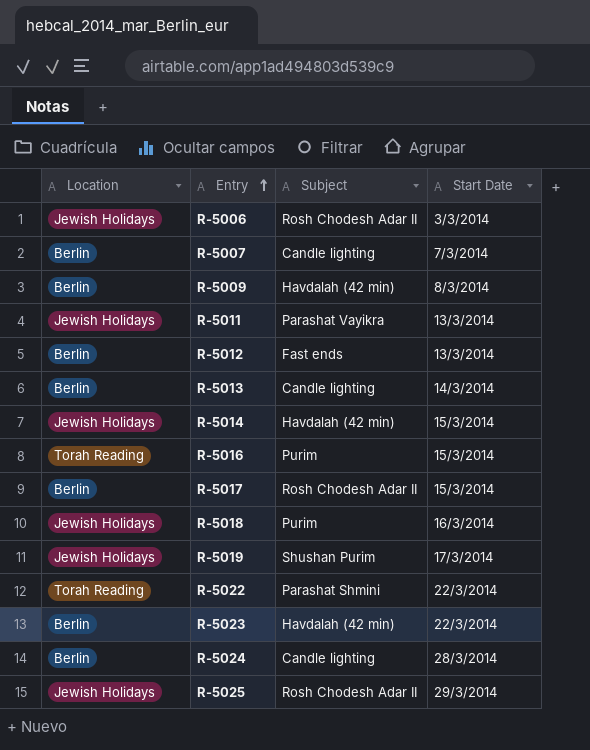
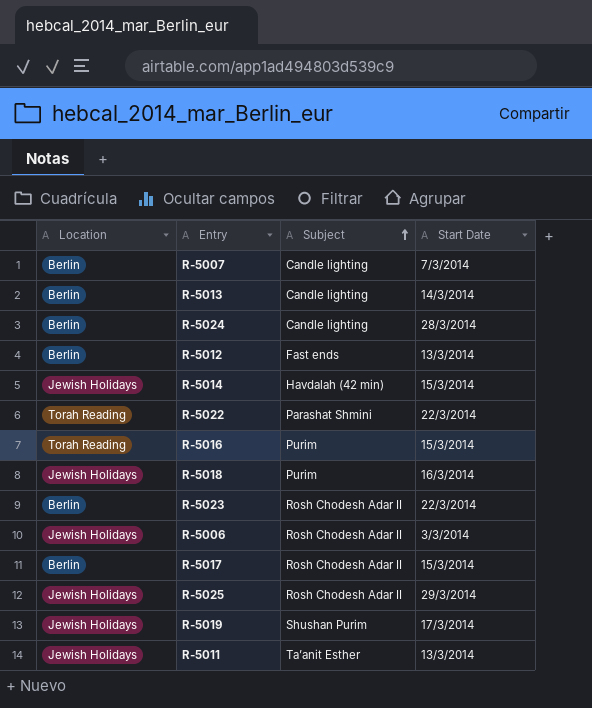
row order: Entry ascending -> Subject ascending
row R-5009: Berlin | Havdalah (42 min) | 8/3/2014 -> none
R-5023 | Subject: Havdalah (42 min) -> Rosh Chodesh Adar II
R-5011 | Subject: Parashat Vayikra -> Ta’anit Esther

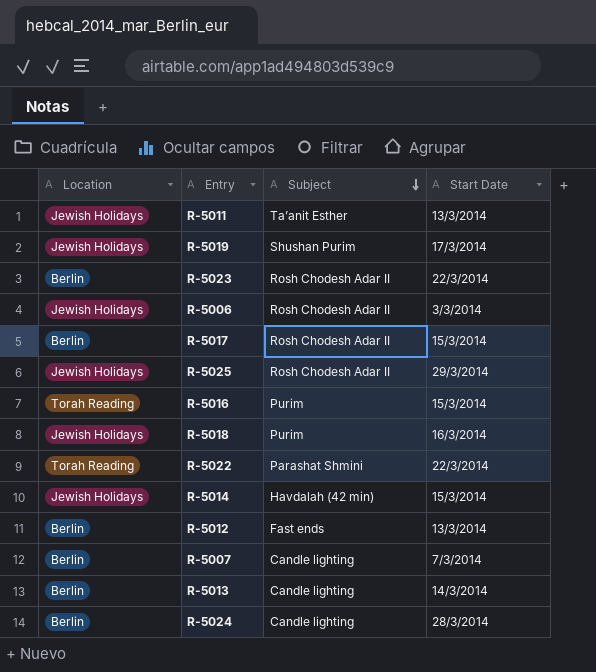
row order: Subject ascending -> Subject descending

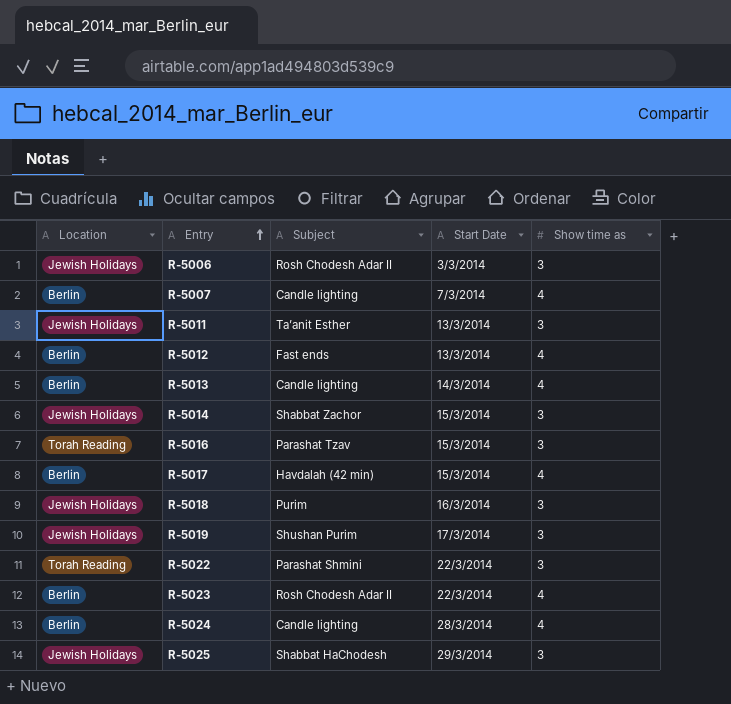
row order: Subject descending -> Entry ascending
column Show time as | position: none -> 5
R-5014 | Subject: Havdalah (42 min) -> Shabbat Zachor
R-5016 | Subject: Purim -> Parashat Tzav
R-5017 | Subject: Rosh Chodesh Adar II -> Havdalah (42 min)
R-5025 | Subject: Rosh Chodesh Adar II -> Shabbat HaChodesh

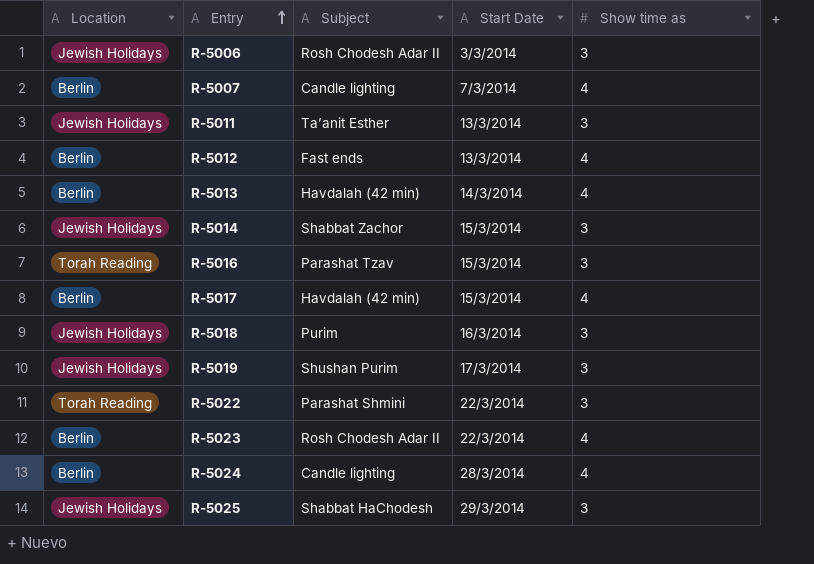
R-5013 | Subject: Candle lighting -> Havdalah (42 min)

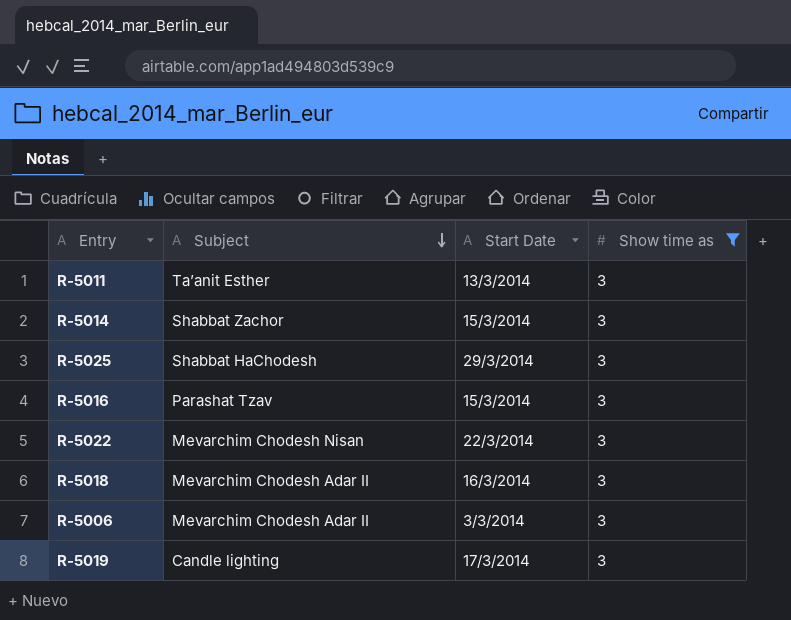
filter: none -> Show time as = 3
row order: Entry ascending -> Subject descending
column Location | position: 1 -> none
R-5022 | Subject: Parashat Shmini -> Mevarchim Chodesh Nisan
R-5018 | Subject: Purim -> Mevarchim Chodesh Adar II
R-5006 | Subject: Rosh Chodesh Adar II -> Mevarchim Chodesh Adar II
R-5019 | Subject: Shushan Purim -> Candle lighting

